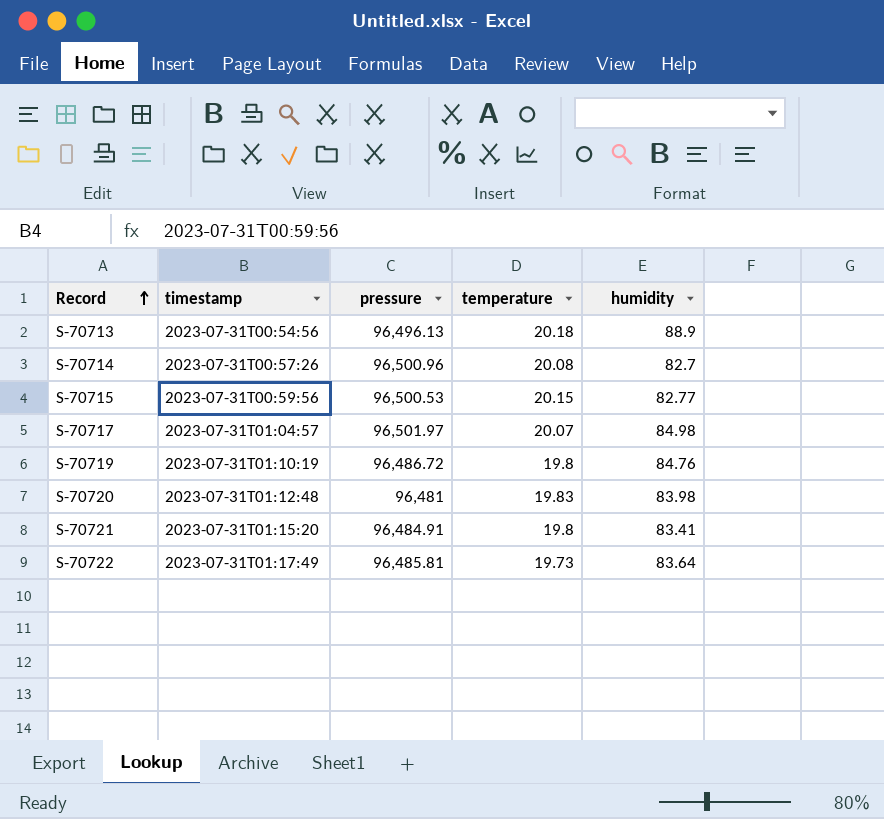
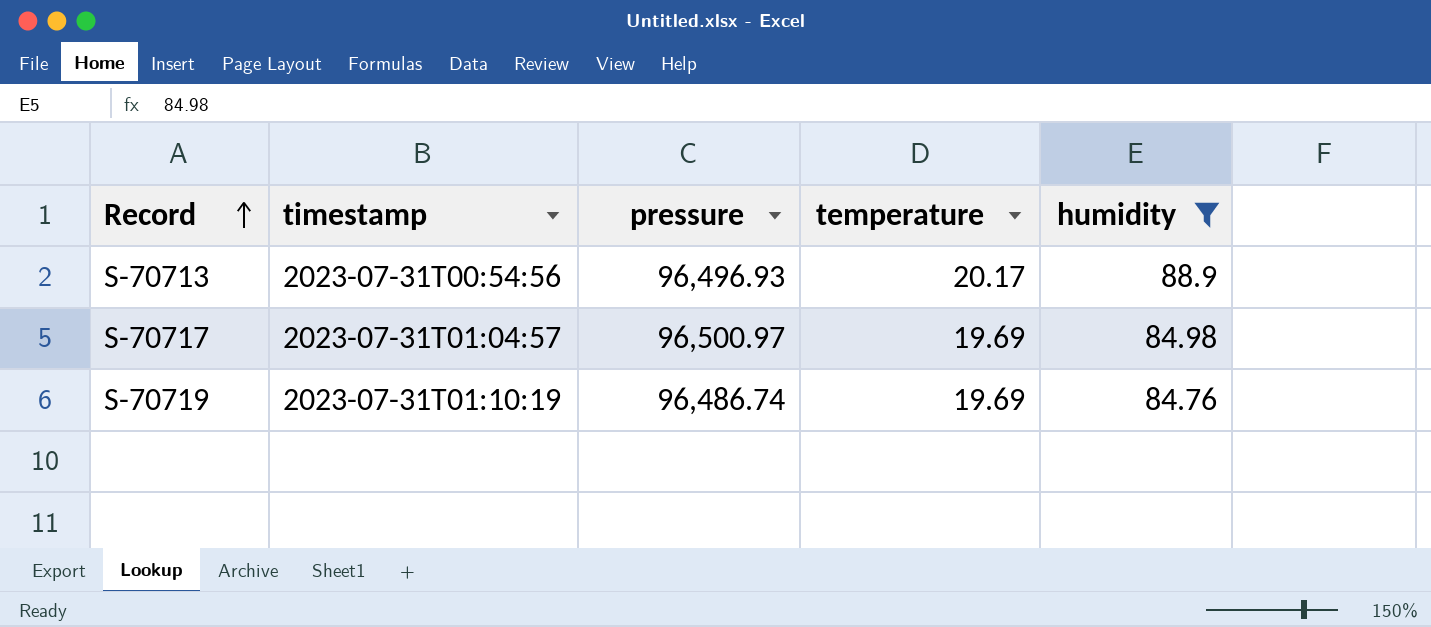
filter: none -> humidity >= 84.76
S-70713 | pressure: 96,496.13 -> 96,496.93
S-70713 | temperature: 20.18 -> 20.17
S-70717 | pressure: 96,501.97 -> 96,500.97
S-70717 | temperature: 20.07 -> 19.69
S-70719 | pressure: 96,486.72 -> 96,486.74
S-70719 | temperature: 19.8 -> 19.69

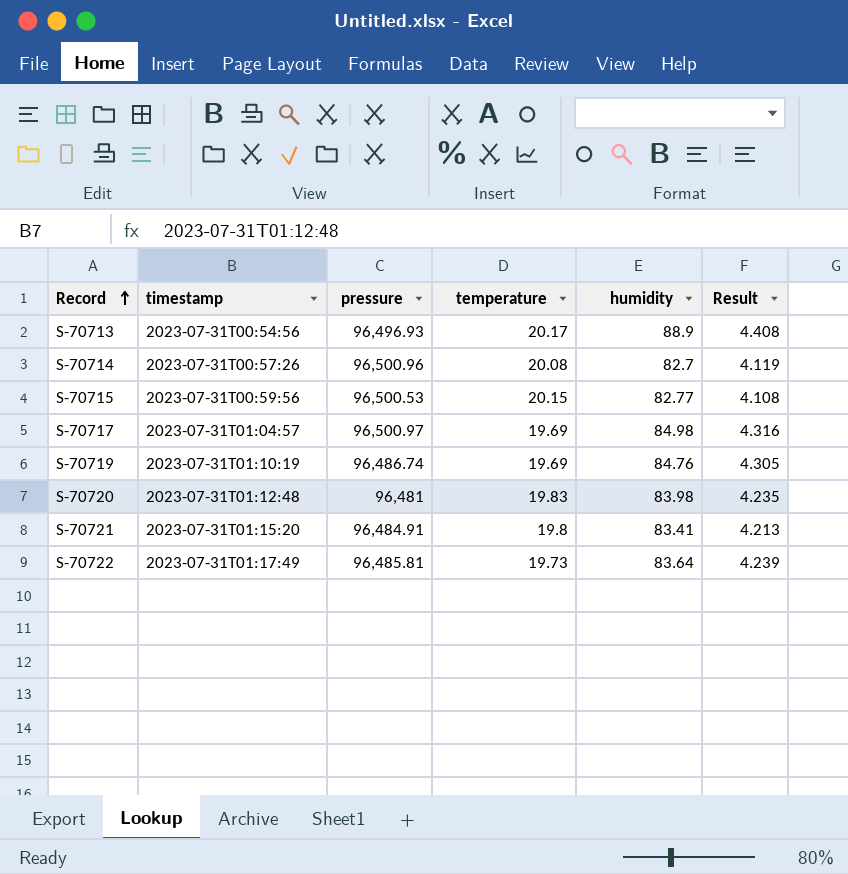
filter: humidity >= 84.76 -> none
column Result | formula: none -> [humidity] / [temperature]

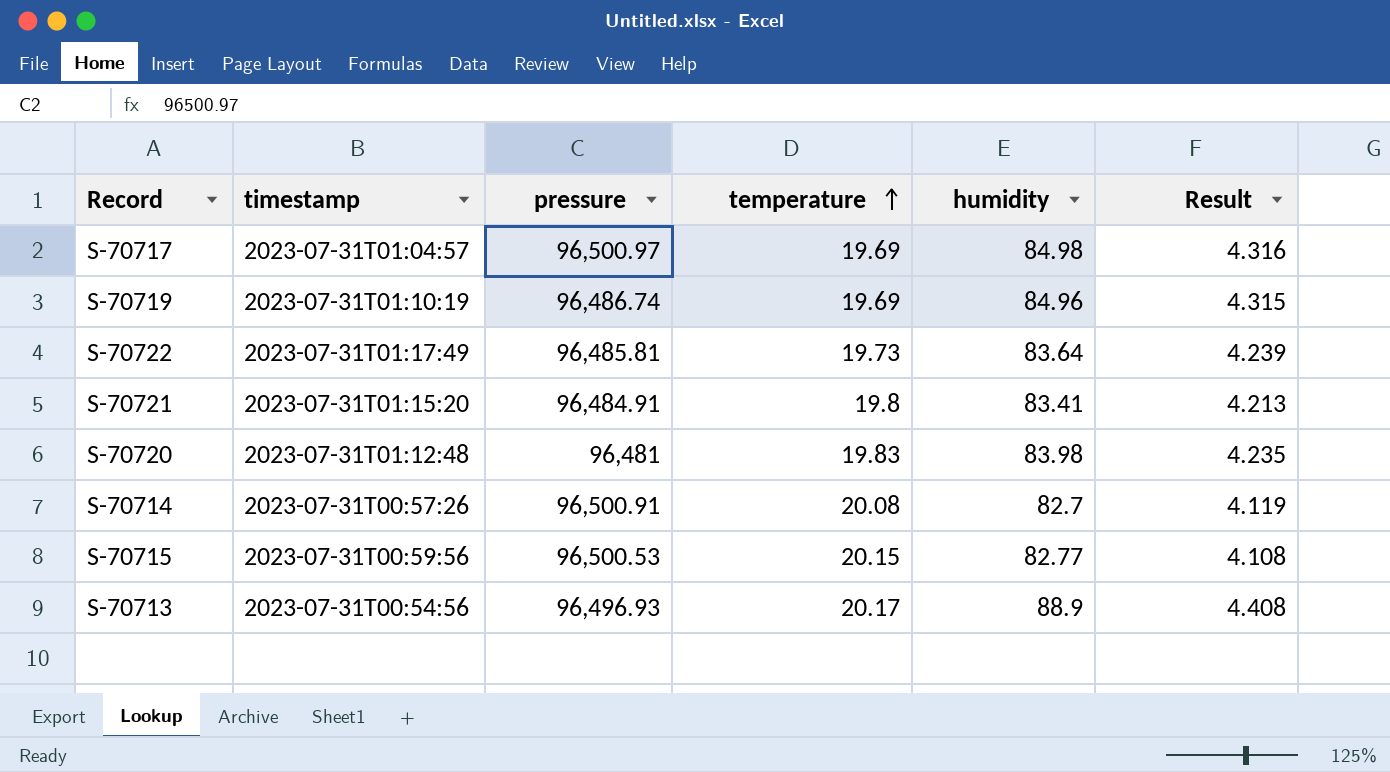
row order: Record ascending -> temperature ascending
S-70719 | humidity: 84.76 -> 84.96
S-70719 | Result: 4.305 -> 4.315
S-70714 | pressure: 96,500.96 -> 96,500.91

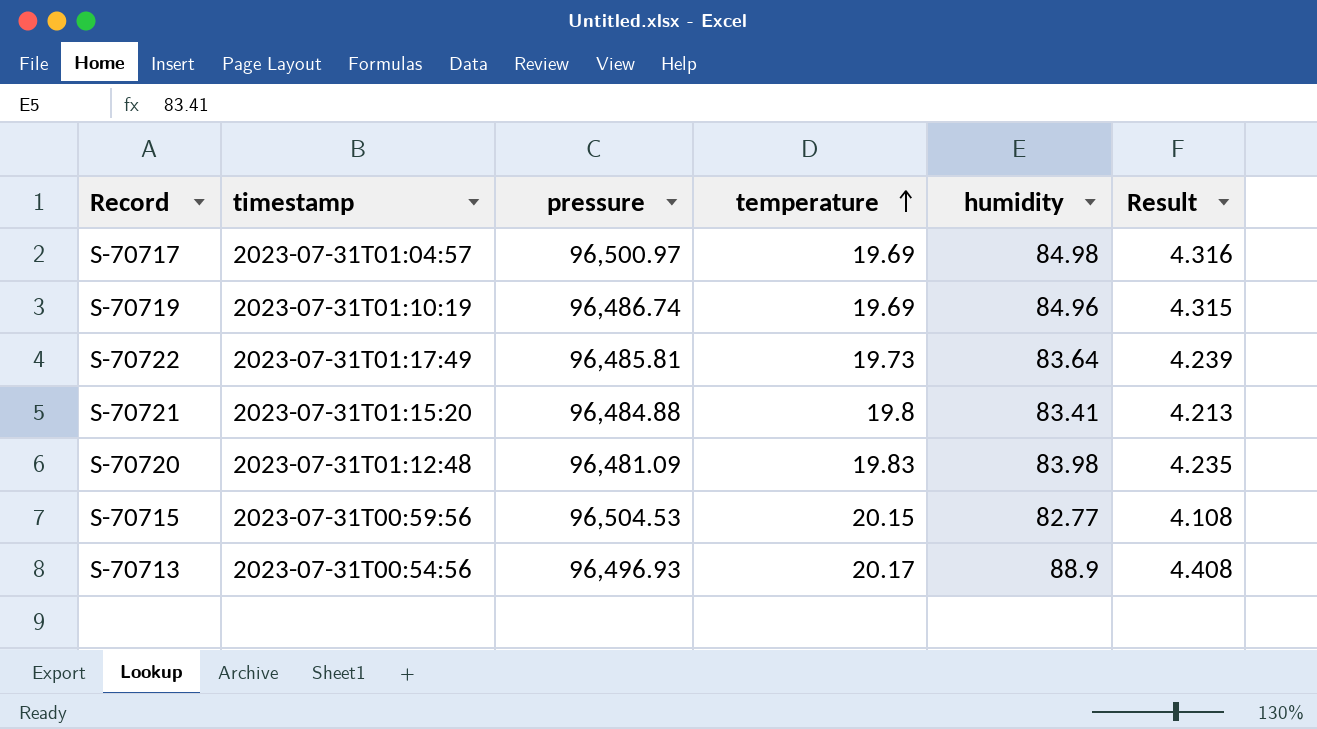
row S-70714: 2023-07-31T00:57:26 | 96,500.91 | 20.08 | 82.7 | 4.119 -> none
S-70721 | pressure: 96,484.91 -> 96,484.88
S-70720 | pressure: 96,481 -> 96,481.09
S-70715 | pressure: 96,500.53 -> 96,504.53

